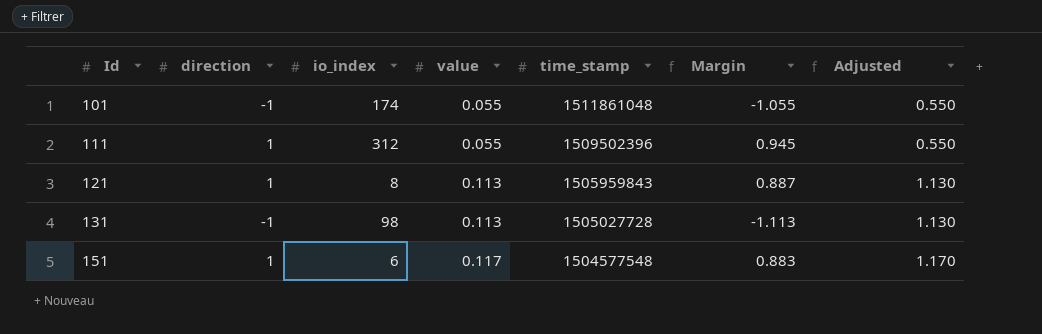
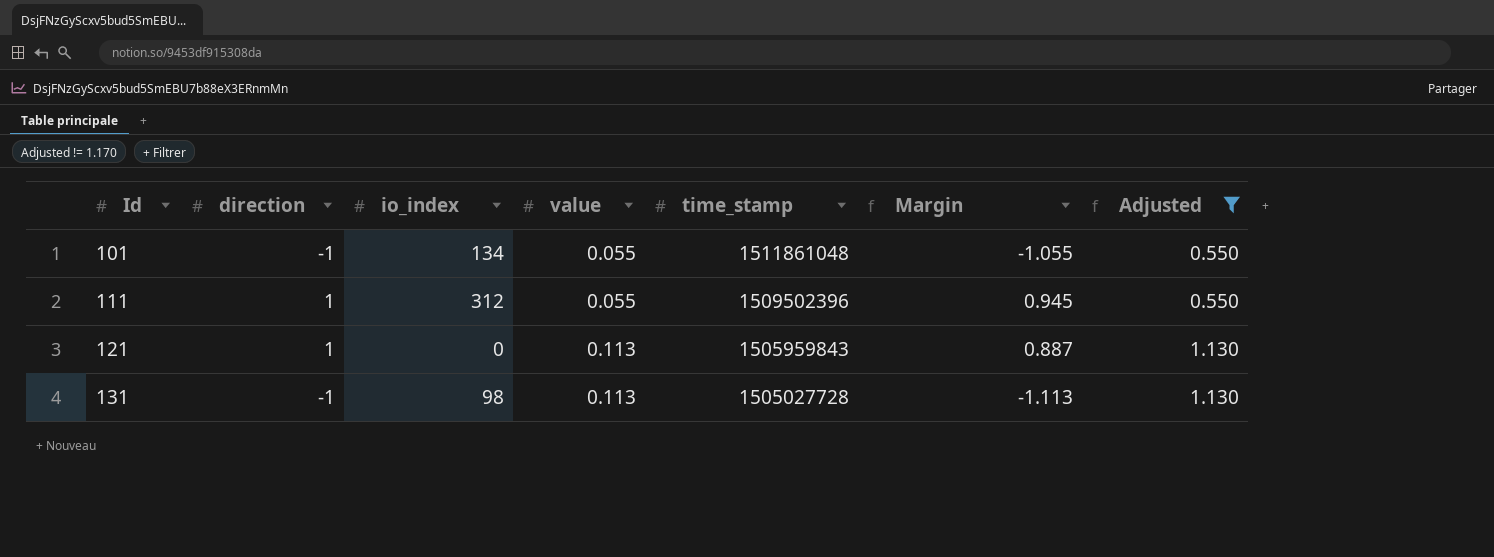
filter: none -> Adjusted != 1.170
101 | io_index: 174 -> 134
121 | io_index: 8 -> 0

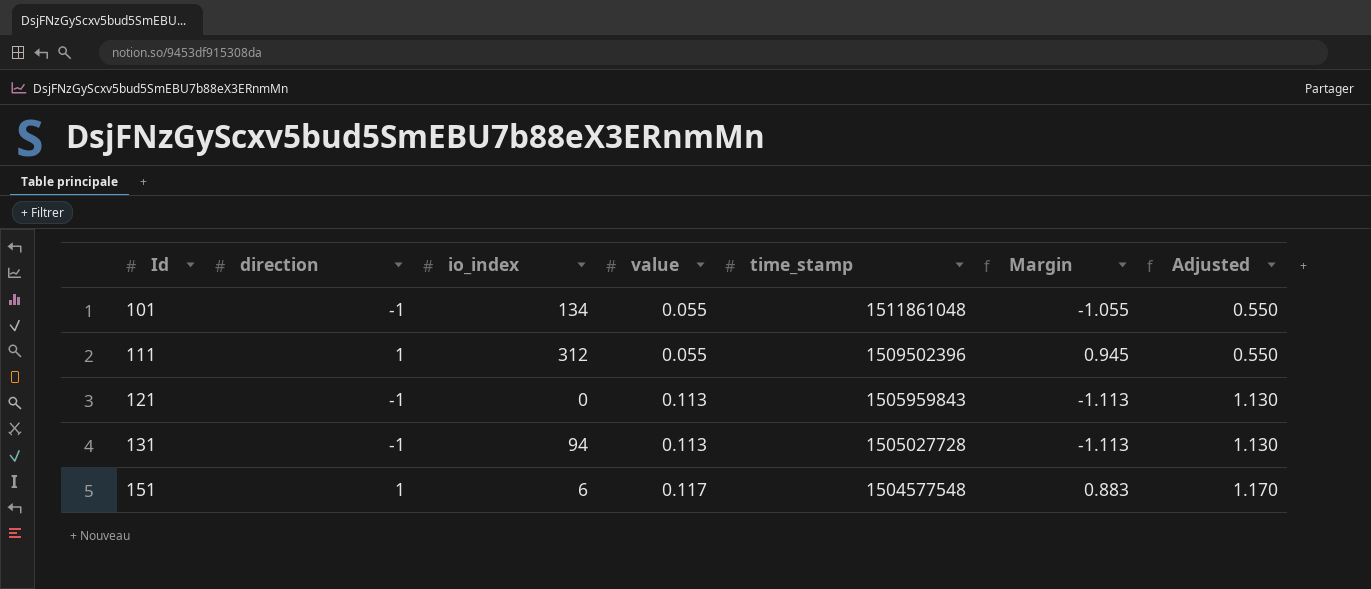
filter: Adjusted != 1.170 -> none
121 | direction: 1 -> -1
121 | Margin: 0.887 -> -1.113
131 | io_index: 98 -> 94

